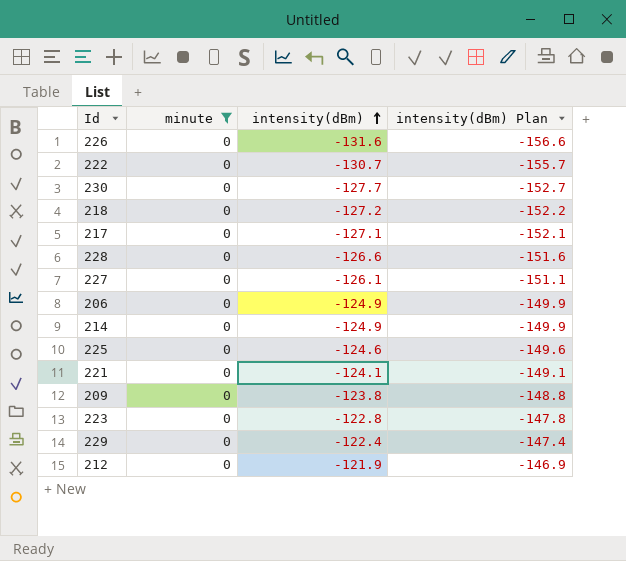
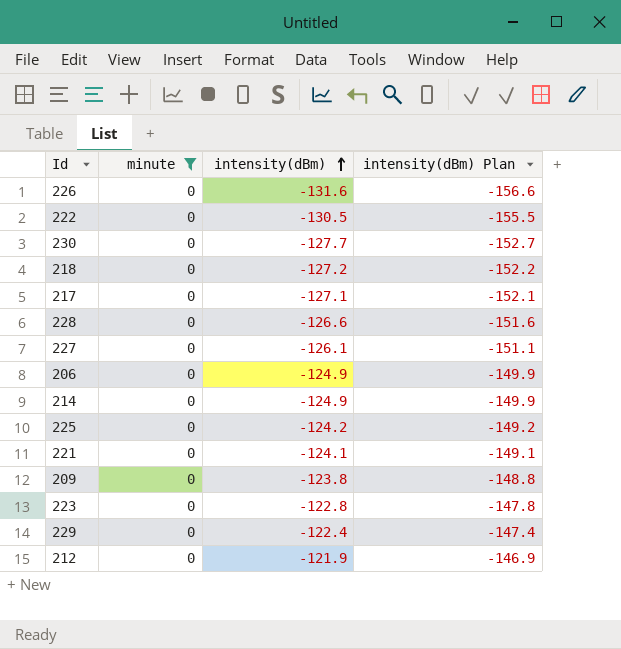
222 | intensity(dBm): -130.7 -> -130.5
222 | intensity(dBm) Plan: -155.7 -> -155.5
225 | intensity(dBm): -124.6 -> -124.2
225 | intensity(dBm) Plan: -149.6 -> -149.2

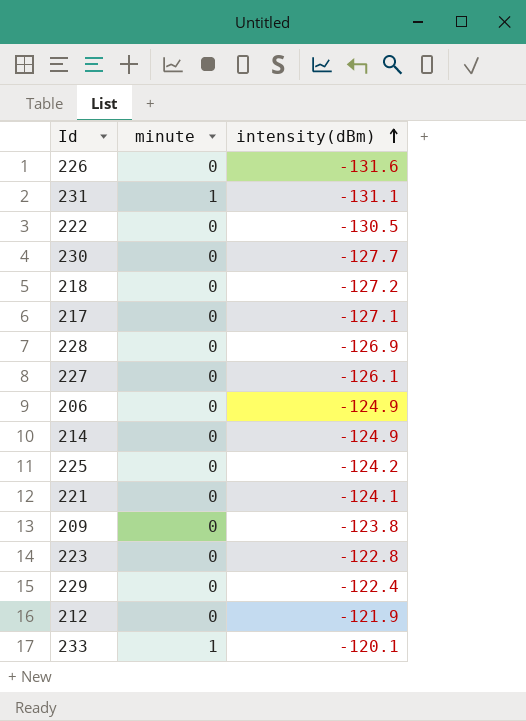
filter: minute = 0 -> none
column intensity(dBm) Plan | formula: [intensity(dBm)] - 25 -> none
228 | intensity(dBm): -126.6 -> -126.9

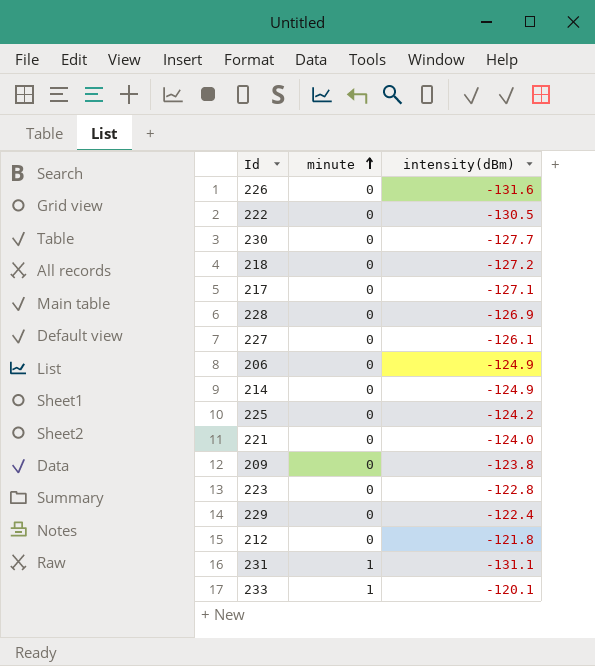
row order: intensity(dBm) ascending -> minute ascending
221 | intensity(dBm): -124.1 -> -124.0
212 | intensity(dBm): -121.9 -> -121.8

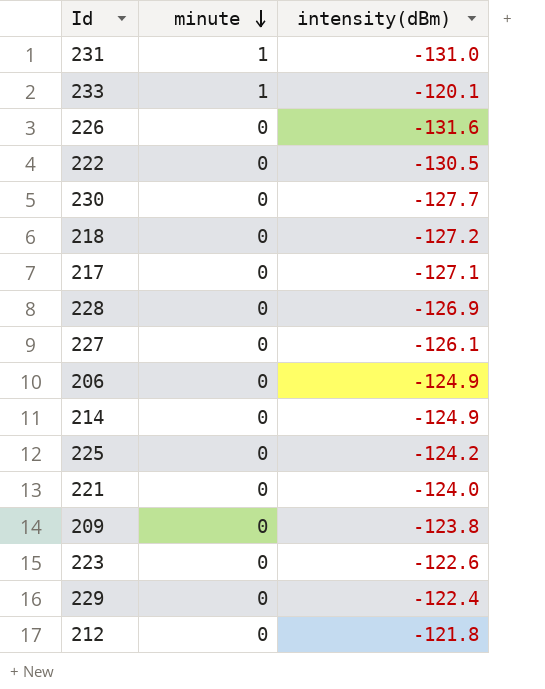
row order: minute ascending -> minute descending
231 | intensity(dBm): -131.1 -> -131.0
223 | intensity(dBm): -122.8 -> -122.6

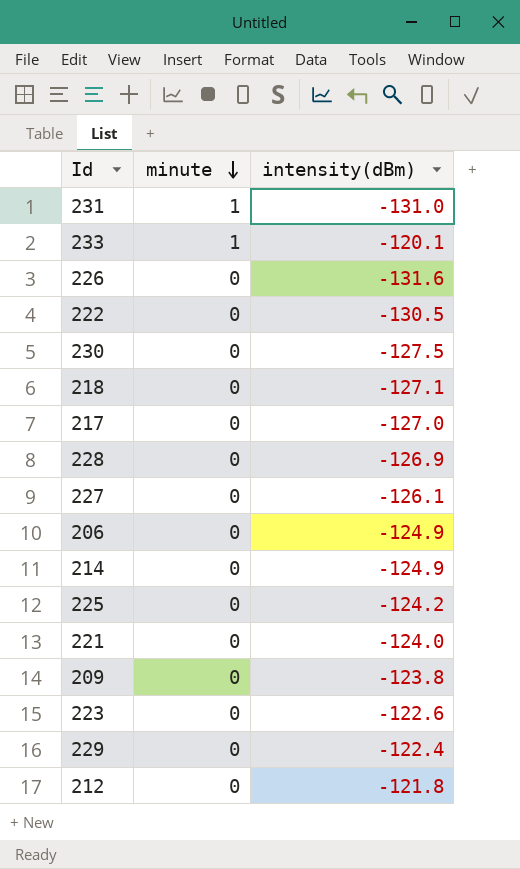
230 | intensity(dBm): -127.7 -> -127.5
218 | intensity(dBm): -127.2 -> -127.1
217 | intensity(dBm): -127.1 -> -127.0

